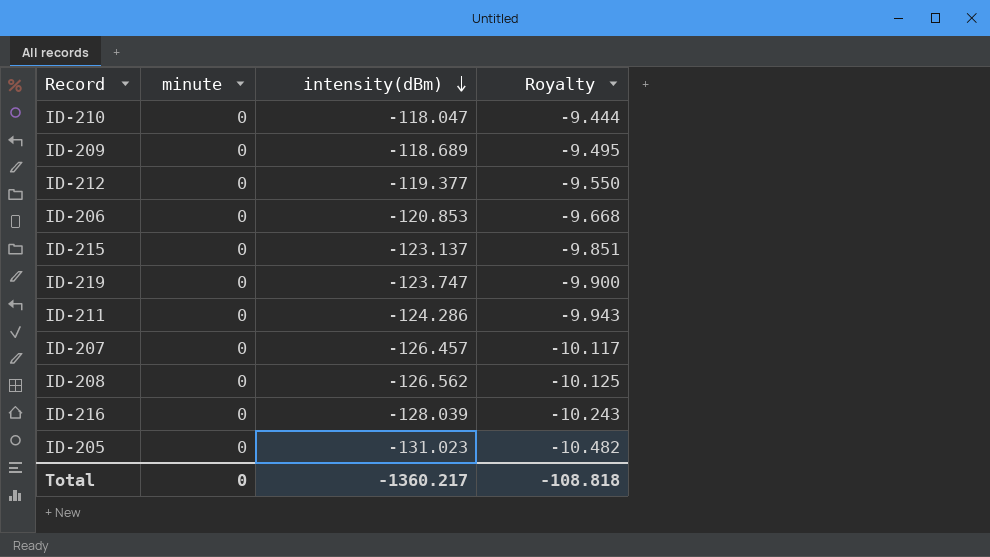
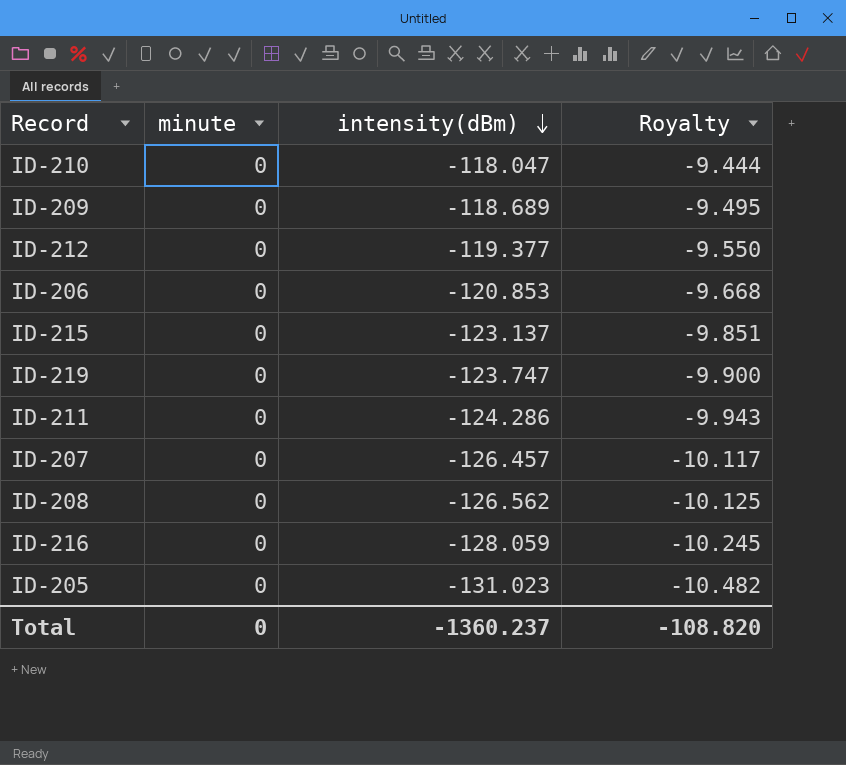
ID-216 | intensity(dBm): -128.039 -> -128.059
ID-216 | Royalty: -10.243 -> -10.245
Total | intensity(dBm): -1360.217 -> -1360.237
Total | Royalty: -108.818 -> -108.820

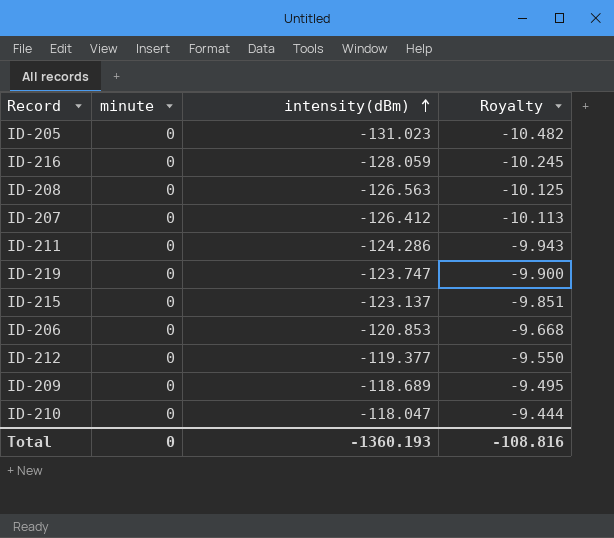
row order: intensity(dBm) descending -> intensity(dBm) ascending
ID-208 | intensity(dBm): -126.562 -> -126.563
ID-207 | intensity(dBm): -126.457 -> -126.412
ID-207 | Royalty: -10.117 -> -10.113
Total | intensity(dBm): -1360.237 -> -1360.193
Total | Royalty: -108.820 -> -108.816

